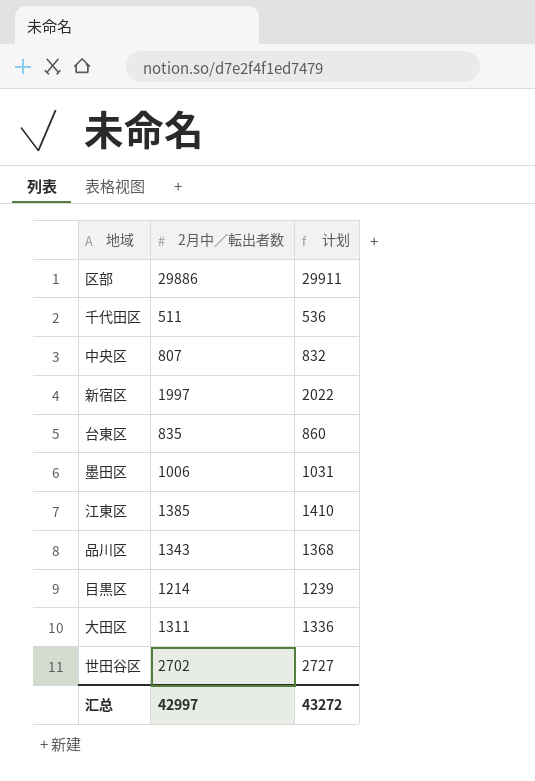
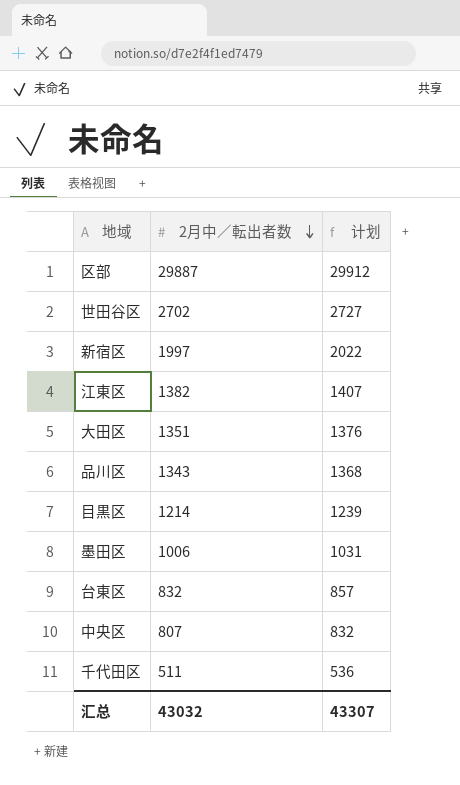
row order: none -> 2月中／転出者数 descending
区部 | 2月中／転出者数: 29886 -> 29887
区部 | 计划: 29911 -> 29912
江東区 | 2月中／転出者数: 1385 -> 1382
江東区 | 计划: 1410 -> 1407
大田区 | 2月中／転出者数: 1311 -> 1351
大田区 | 计划: 1336 -> 1376
台東区 | 2月中／転出者数: 835 -> 832
台東区 | 计划: 860 -> 857
汇总 | 2月中／転出者数: 42997 -> 43032
汇总 | 计划: 43272 -> 43307

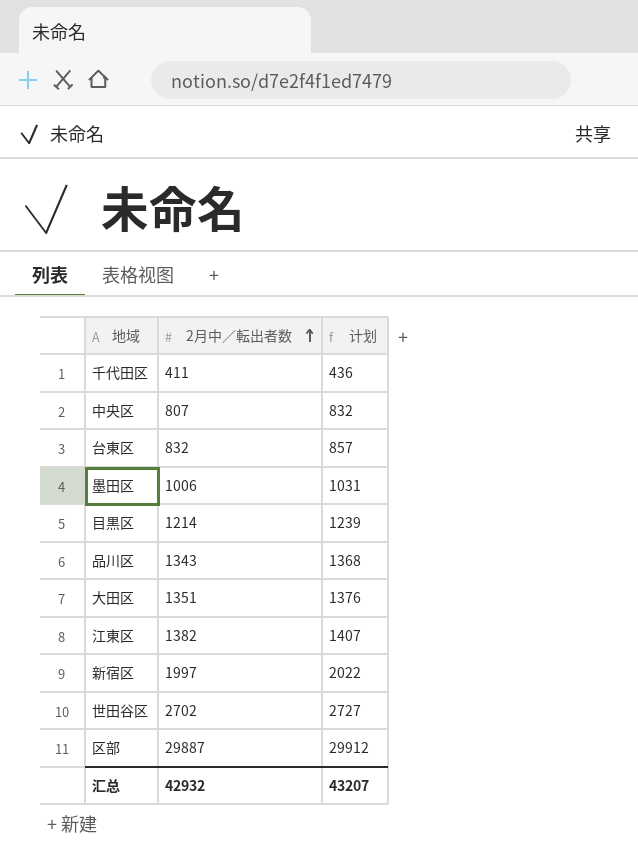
row order: 2月中／転出者数 descending -> 2月中／転出者数 ascending
千代田区 | 2月中／転出者数: 511 -> 411
千代田区 | 计划: 536 -> 436
汇总 | 2月中／転出者数: 43032 -> 42932
汇总 | 计划: 43307 -> 43207

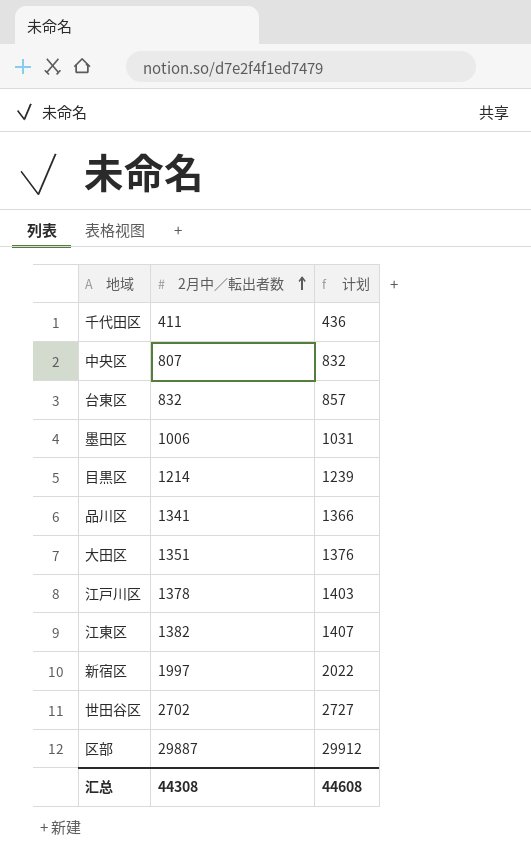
品川区 | 2月中／転出者数: 1343 -> 1341
品川区 | 计划: 1368 -> 1366
row 江戸川区: none -> 1378 | 1403
汇总 | 2月中／転出者数: 42932 -> 44308
汇总 | 计划: 43207 -> 44608

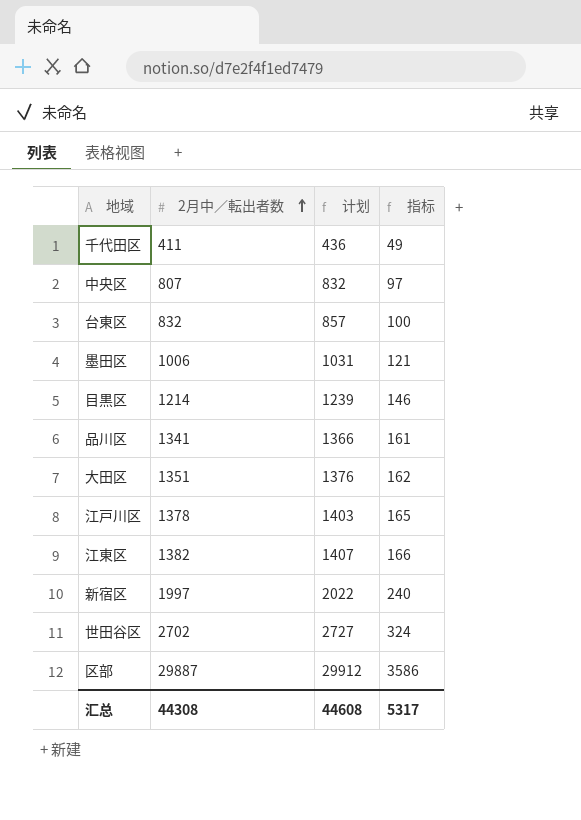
column 指标 | formula: none -> [2月中／転出者数] * 0.12

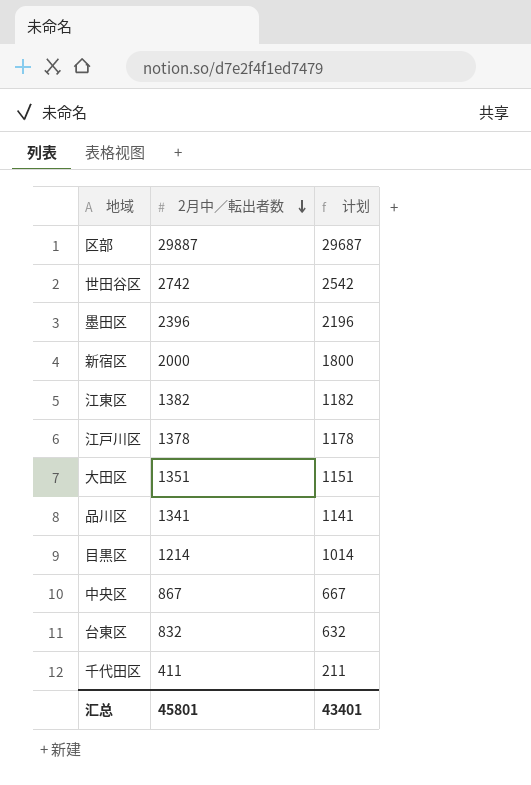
row order: 2月中／転出者数 ascending -> 2月中／転出者数 descending
column 指标 | formula: [2月中／転出者数] * 0.12 -> none
column 计划 | formula: [2月中／転出者数] + 25 -> [2月中／転出者数] - 200
世田谷区 | 2月中／転出者数: 2702 -> 2742
墨田区 | 2月中／転出者数: 1006 -> 2396
新宿区 | 2月中／転出者数: 1997 -> 2000
中央区 | 2月中／転出者数: 807 -> 867
汇总 | 2月中／転出者数: 44308 -> 45801
汇总 | 计划: 44608 -> 43401

